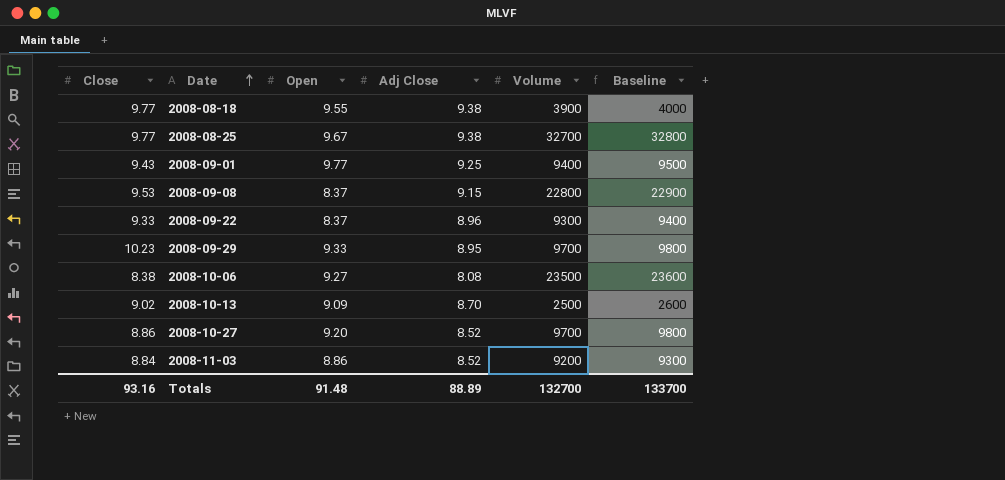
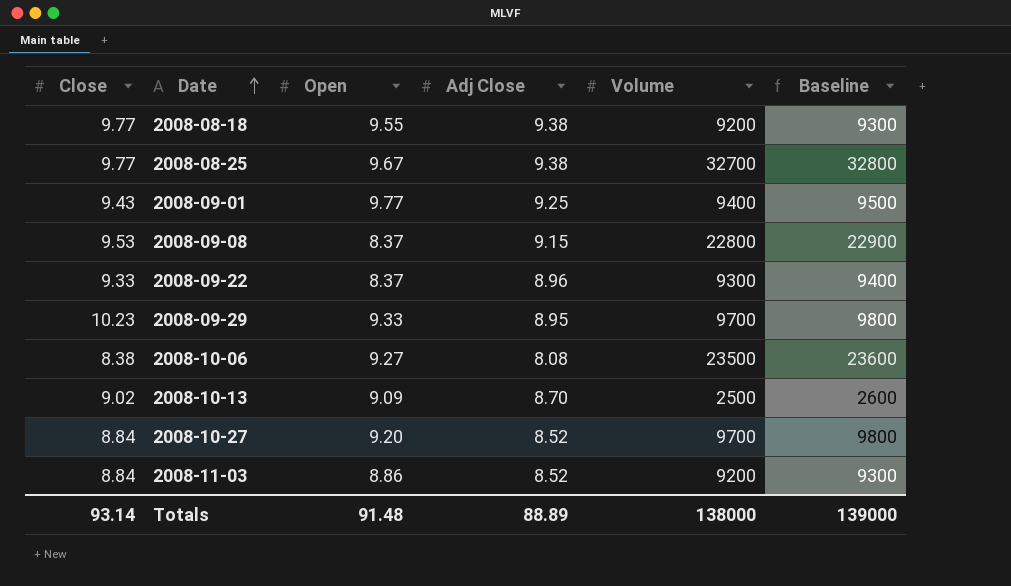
2008-08-18 | Volume: 3900 -> 9200
2008-08-18 | Baseline: 4000 -> 9300
2008-10-27 | Close: 8.86 -> 8.84
Totals | Close: 93.16 -> 93.14
Totals | Volume: 132700 -> 138000
Totals | Baseline: 133700 -> 139000

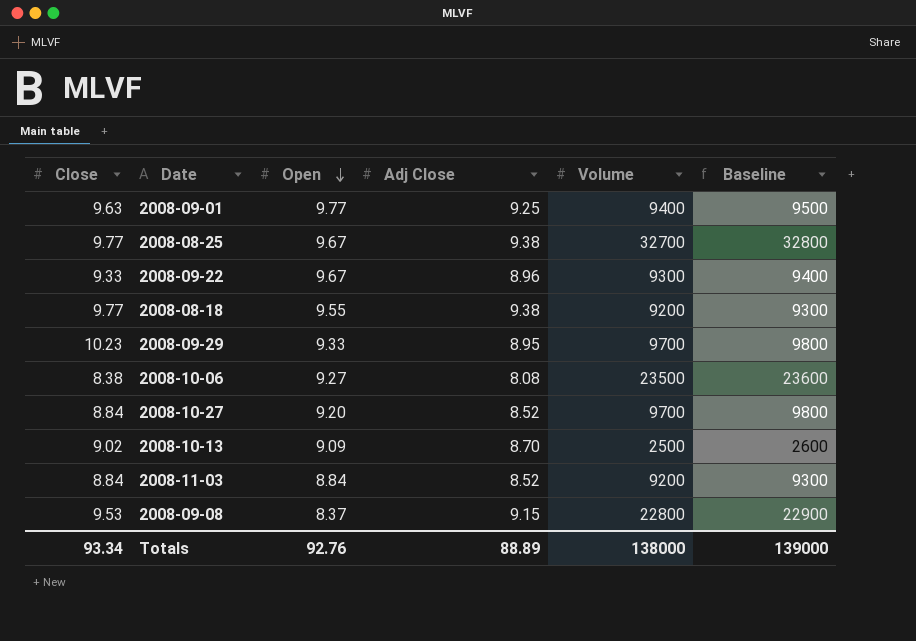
row order: Date ascending -> Open descending
2008-09-01 | Close: 9.43 -> 9.63
2008-09-22 | Open: 8.37 -> 9.67
2008-11-03 | Open: 8.86 -> 8.84
Totals | Close: 93.14 -> 93.34
Totals | Open: 91.48 -> 92.76

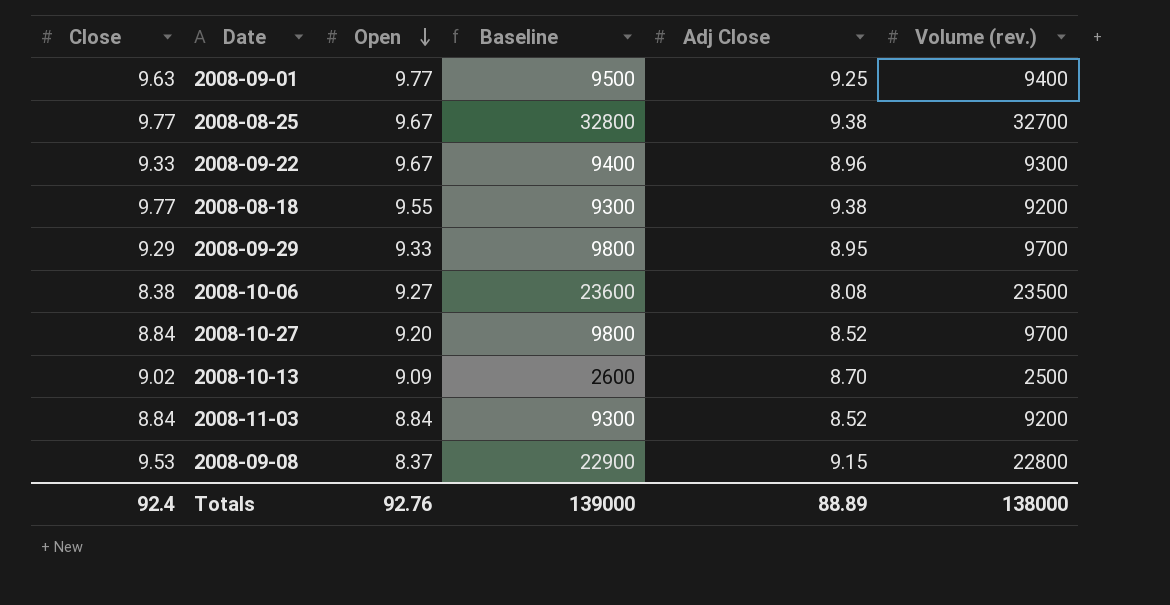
column Baseline | position: 6 -> 4
column name: Volume -> Volume (rev.)
2008-09-29 | Close: 10.23 -> 9.29
Totals | Close: 93.34 -> 92.4

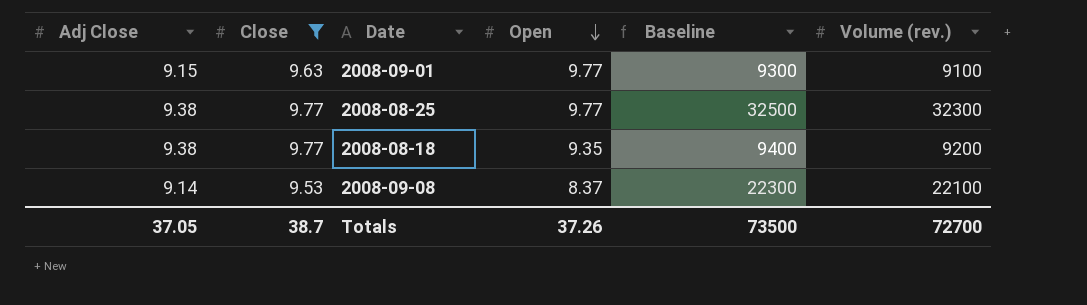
filter: none -> Close >= 9.53
column Adj Close | position: 5 -> 1
column Baseline | formula: [Volume (rev.)] + 100 -> [Volume (rev.)] + 200
2008-09-01 | Adj Close: 9.25 -> 9.15
2008-09-01 | Volume (rev.): 9400 -> 9100
2008-08-25 | Open: 9.67 -> 9.77
2008-08-25 | Volume (rev.): 32700 -> 32300
2008-08-18 | Open: 9.55 -> 9.35
2008-09-08 | Adj Close: 9.15 -> 9.14
2008-09-08 | Volume (rev.): 22800 -> 22100
Totals | Adj Close: 88.89 -> 37.05
Totals | Close: 92.4 -> 38.7
Totals | Open: 92.76 -> 37.26
Totals | Baseline: 139000 -> 73500
Totals | Volume (rev.): 138000 -> 72700

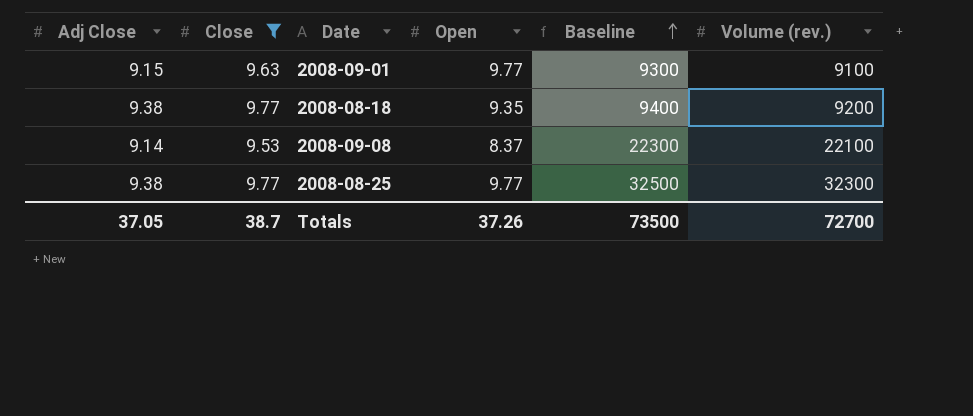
row order: Open descending -> Baseline ascending

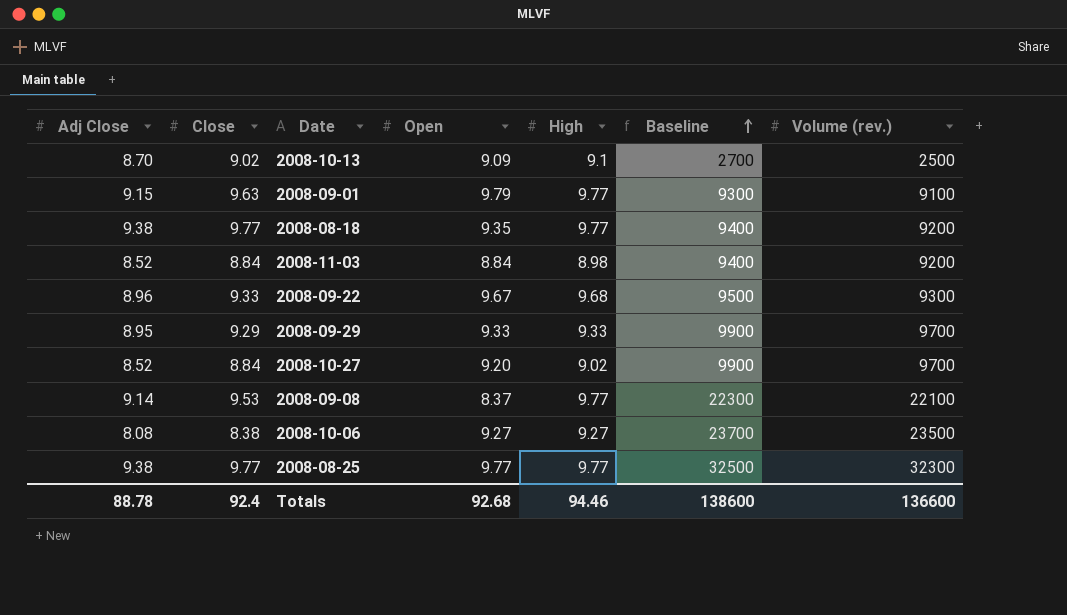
filter: Close >= 9.53 -> none
column High | position: none -> 5
2008-09-01 | Open: 9.77 -> 9.79
Totals | Adj Close: 37.05 -> 88.78
Totals | Close: 38.7 -> 92.4
Totals | Open: 37.26 -> 92.68
Totals | Baseline: 73500 -> 138600
Totals | Volume (rev.): 72700 -> 136600

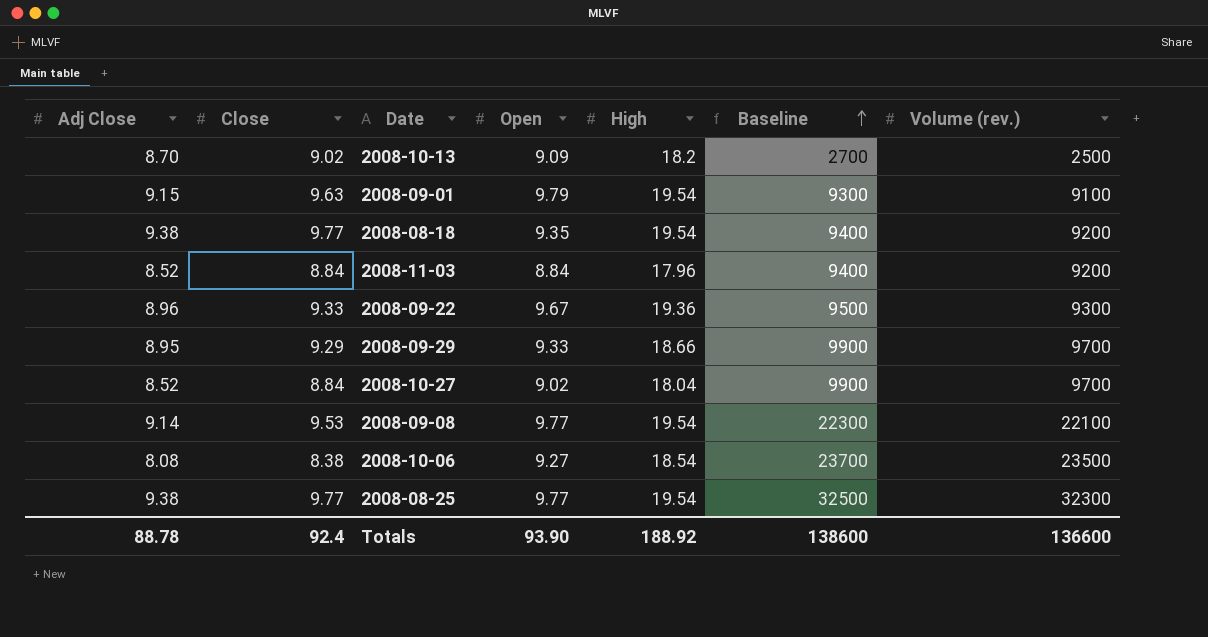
2008-10-13 | High: 9.1 -> 18.2
2008-09-01 | High: 9.77 -> 19.54
2008-08-18 | High: 9.77 -> 19.54
2008-11-03 | High: 8.98 -> 17.96
2008-09-22 | High: 9.68 -> 19.36
2008-09-29 | High: 9.33 -> 18.66
2008-10-27 | Open: 9.20 -> 9.02
2008-10-27 | High: 9.02 -> 18.04
2008-09-08 | Open: 8.37 -> 9.77
2008-09-08 | High: 9.77 -> 19.54
2008-10-06 | High: 9.27 -> 18.54
2008-08-25 | High: 9.77 -> 19.54
Totals | Open: 92.68 -> 93.90
Totals | High: 94.46 -> 188.92

